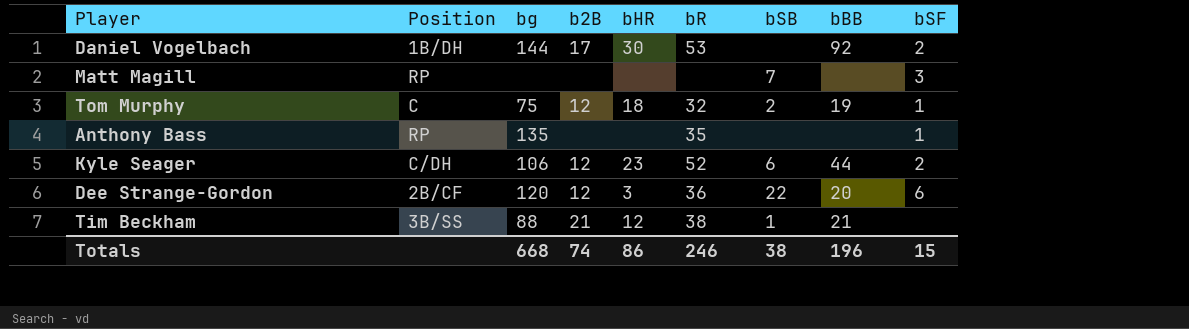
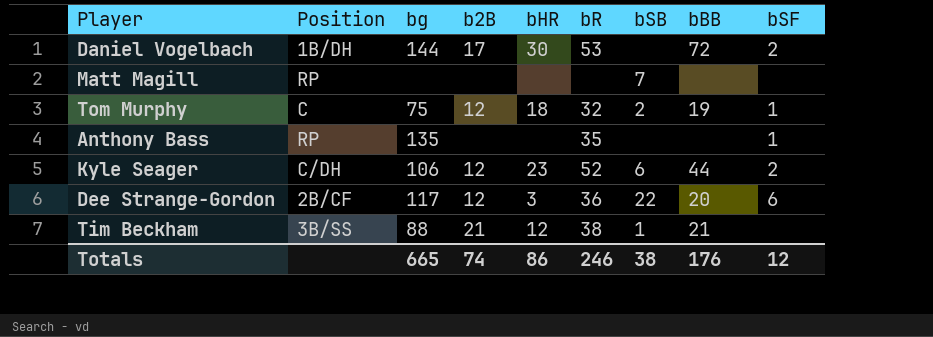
Daniel Vogelbach | bBB: 92 -> 72
Matt Magill | bSF: 3 -> none
Dee Strange-Gordon | bg: 120 -> 117
Totals | bg: 668 -> 665
Totals | bBB: 196 -> 176
Totals | bSF: 15 -> 12

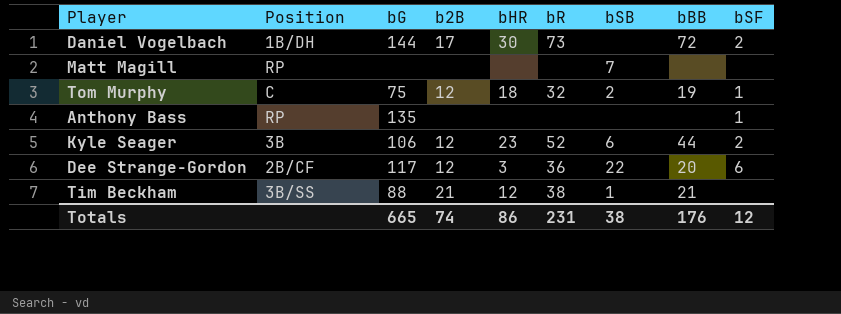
column name: bg -> bG
Daniel Vogelbach | bR: 53 -> 73
Anthony Bass | bR: 35 -> none
Kyle Seager | Position: C/DH -> 3B
Totals | bR: 246 -> 231

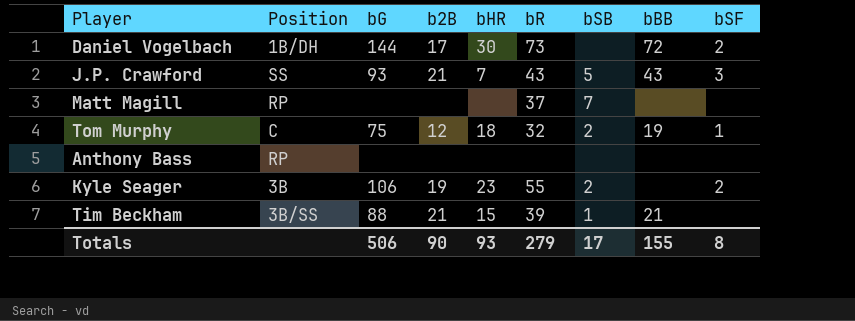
row Dee Strange-Gordon: 2B/CF | 117 | 12 | 3 | 36 | 22 | 20 | 6 -> none
row J.P. Crawford: none -> SS | 93 | 21 | 7 | 43 | 5 | 43 | 3
Matt Magill | bR: none -> 37
Anthony Bass | bG: 135 -> none
Anthony Bass | bSF: 1 -> none
Kyle Seager | b2B: 12 -> 19
Kyle Seager | bR: 52 -> 55
Kyle Seager | bSB: 6 -> 2
Kyle Seager | bBB: 44 -> none
Tim Beckham | bHR: 12 -> 15
Tim Beckham | bR: 38 -> 39
Totals | bG: 665 -> 506
Totals | b2B: 74 -> 90
Totals | bHR: 86 -> 93
Totals | bR: 231 -> 279
Totals | bSB: 38 -> 17
Totals | bBB: 176 -> 155
Totals | bSF: 12 -> 8

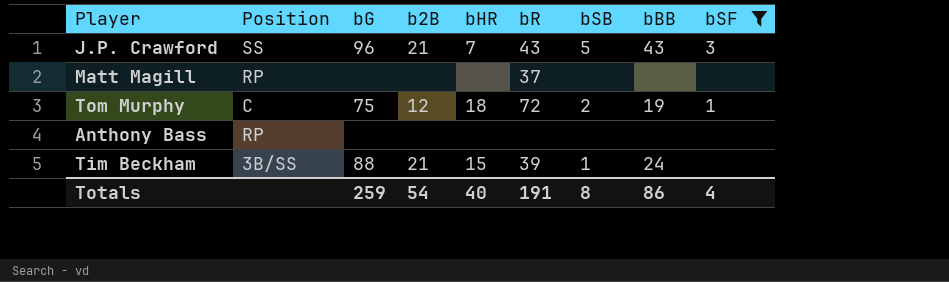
filter: none -> bSF != 2
J.P. Crawford | bG: 93 -> 96
Matt Magill | bSB: 7 -> none
Tom Murphy | bR: 32 -> 72
Tim Beckham | bBB: 21 -> 24
Totals | bG: 506 -> 259
Totals | b2B: 90 -> 54
Totals | bHR: 93 -> 40
Totals | bR: 279 -> 191
Totals | bSB: 17 -> 8
Totals | bBB: 155 -> 86
Totals | bSF: 8 -> 4

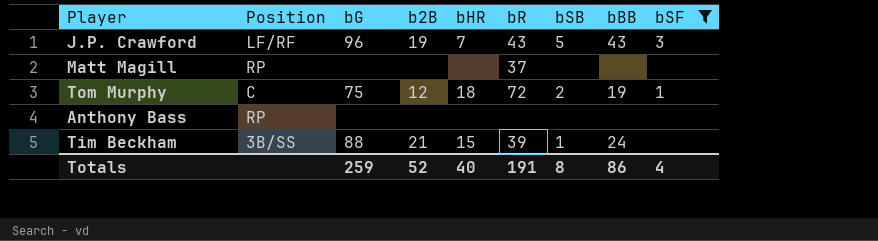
J.P. Crawford | Position: SS -> LF/RF
J.P. Crawford | b2B: 21 -> 19
Totals | b2B: 54 -> 52

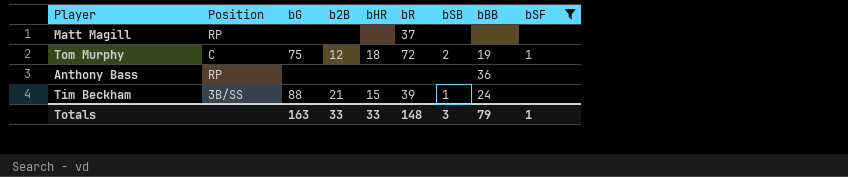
row J.P. Crawford: LF/RF | 96 | 19 | 7 | 43 | 5 | 43 | 3 -> none
Anthony Bass | bBB: none -> 36
Totals | bG: 259 -> 163
Totals | b2B: 52 -> 33
Totals | bHR: 40 -> 33
Totals | bR: 191 -> 148
Totals | bSB: 8 -> 3
Totals | bBB: 86 -> 79
Totals | bSF: 4 -> 1

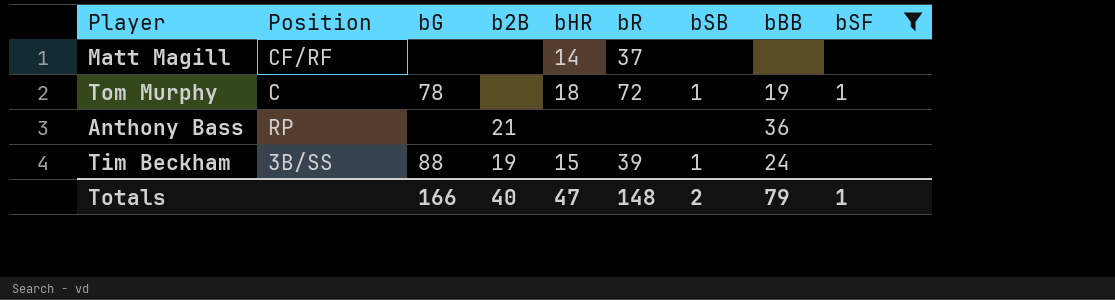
Matt Magill | Position: RP -> CF/RF
Matt Magill | bHR: none -> 14
Tom Murphy | bG: 75 -> 78
Tom Murphy | b2B: 12 -> none
Tom Murphy | bSB: 2 -> 1
Anthony Bass | b2B: none -> 21
Tim Beckham | b2B: 21 -> 19
Totals | bG: 163 -> 166
Totals | b2B: 33 -> 40
Totals | bHR: 33 -> 47
Totals | bSB: 3 -> 2

